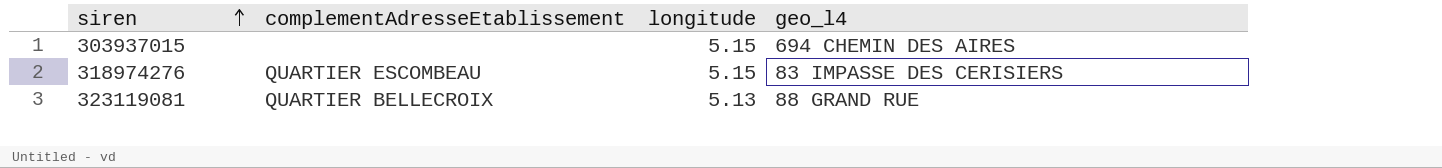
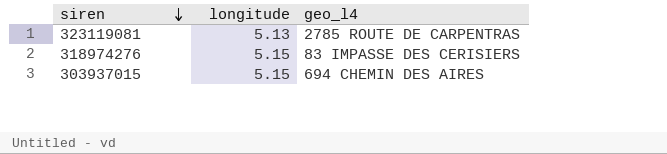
row order: siren ascending -> siren descending
column complementAdresseEtablissement | position: 2 -> none
323119081 | geo_l4: 88 GRAND RUE -> 2785 ROUTE DE CARPENTRAS

